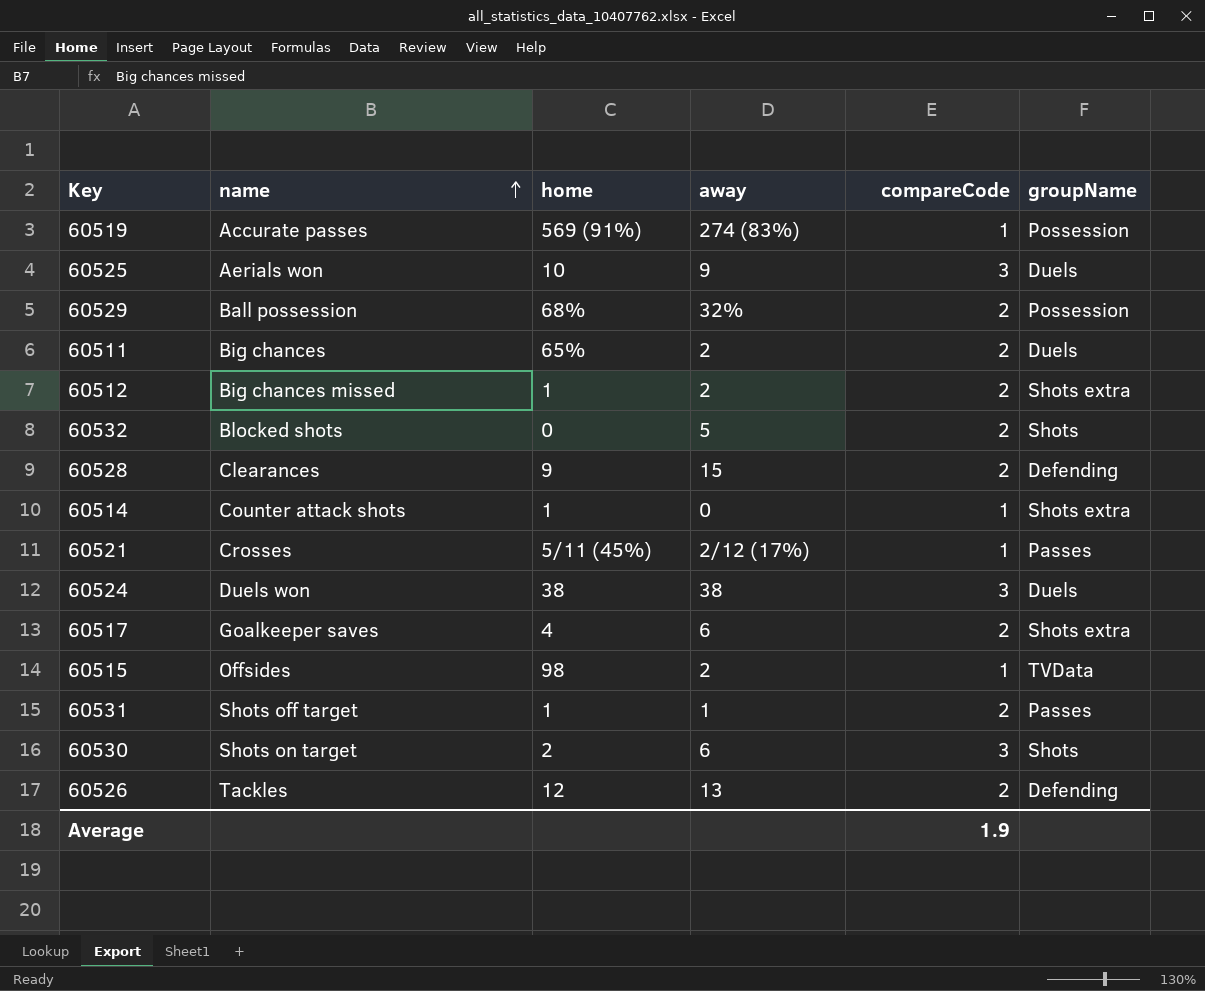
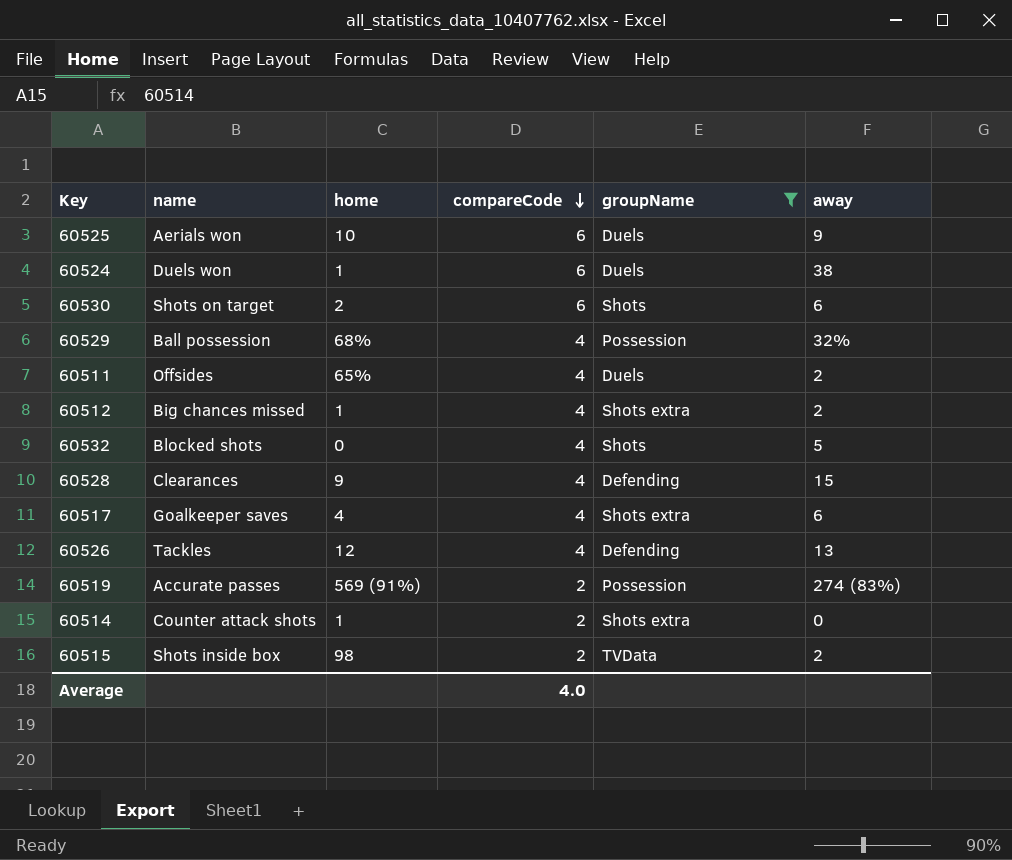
filter: none -> groupName != Passes
row order: name ascending -> compareCode descending
column away | position: 4 -> 6
60525 | compareCode: 3 -> 6
60524 | home: 38 -> 1
60524 | compareCode: 3 -> 6
60530 | compareCode: 3 -> 6
60529 | compareCode: 2 -> 4
60511 | name: Big chances -> Offsides
60511 | compareCode: 2 -> 4
60512 | compareCode: 2 -> 4
60532 | compareCode: 2 -> 4
60528 | compareCode: 2 -> 4
60517 | compareCode: 2 -> 4
60526 | compareCode: 2 -> 4
60519 | compareCode: 1 -> 2
60514 | compareCode: 1 -> 2
60515 | name: Offsides -> Shots inside box
60515 | compareCode: 1 -> 2
Average | compareCode: 1.9 -> 4.0

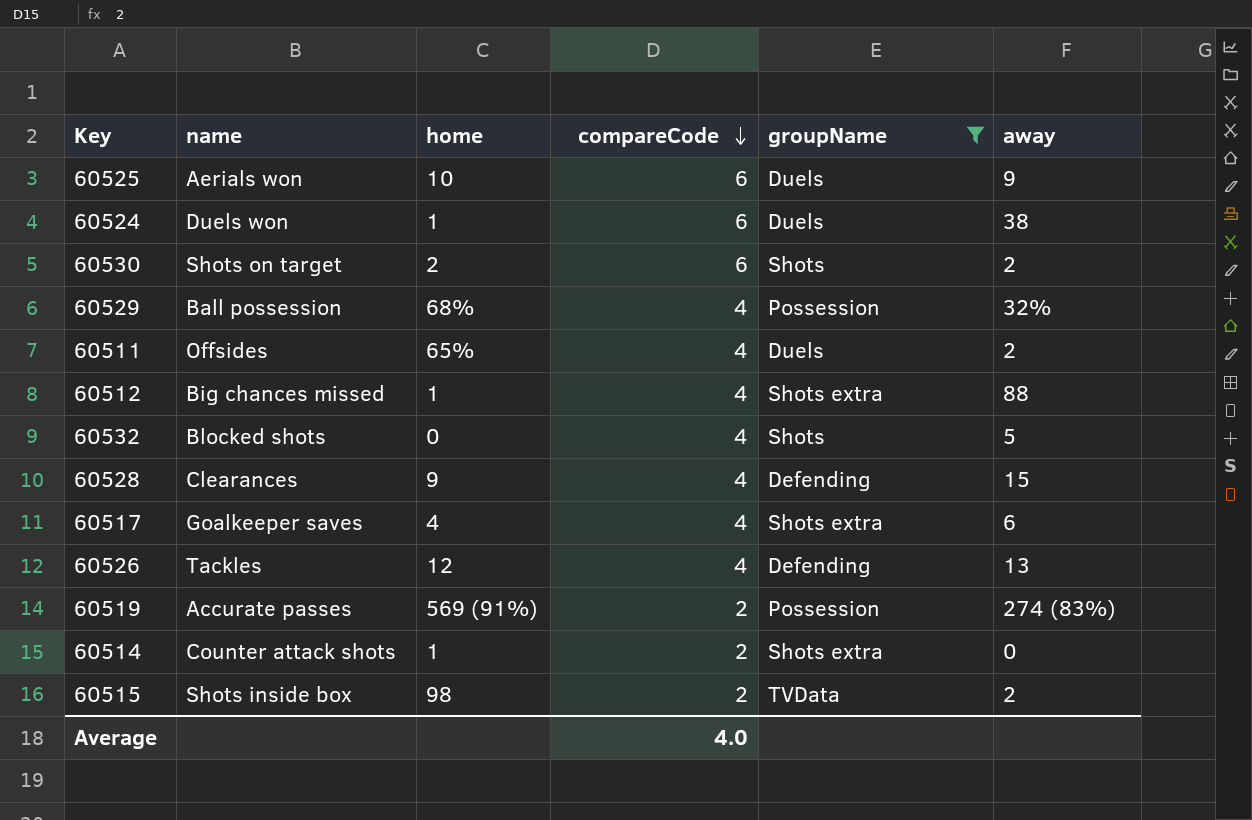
60530 | away: 6 -> 2
60512 | away: 2 -> 88

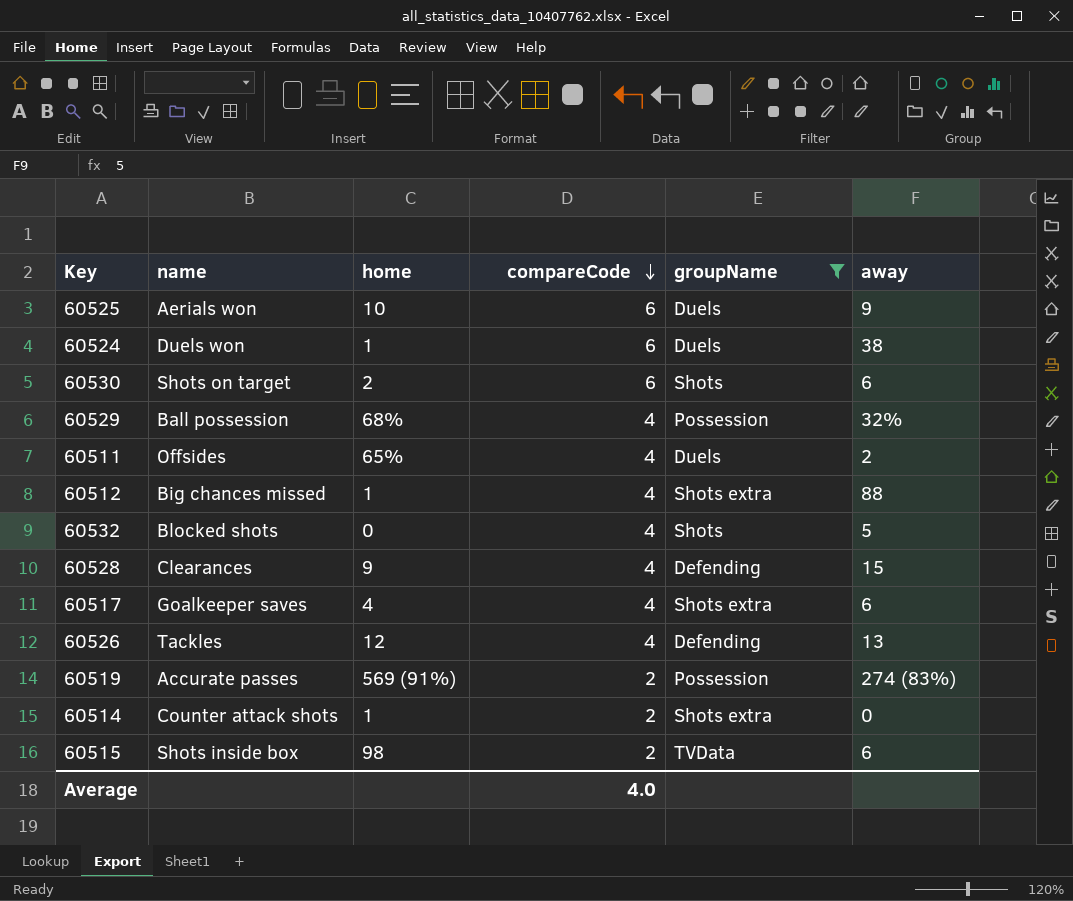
60530 | away: 2 -> 6
60515 | away: 2 -> 6

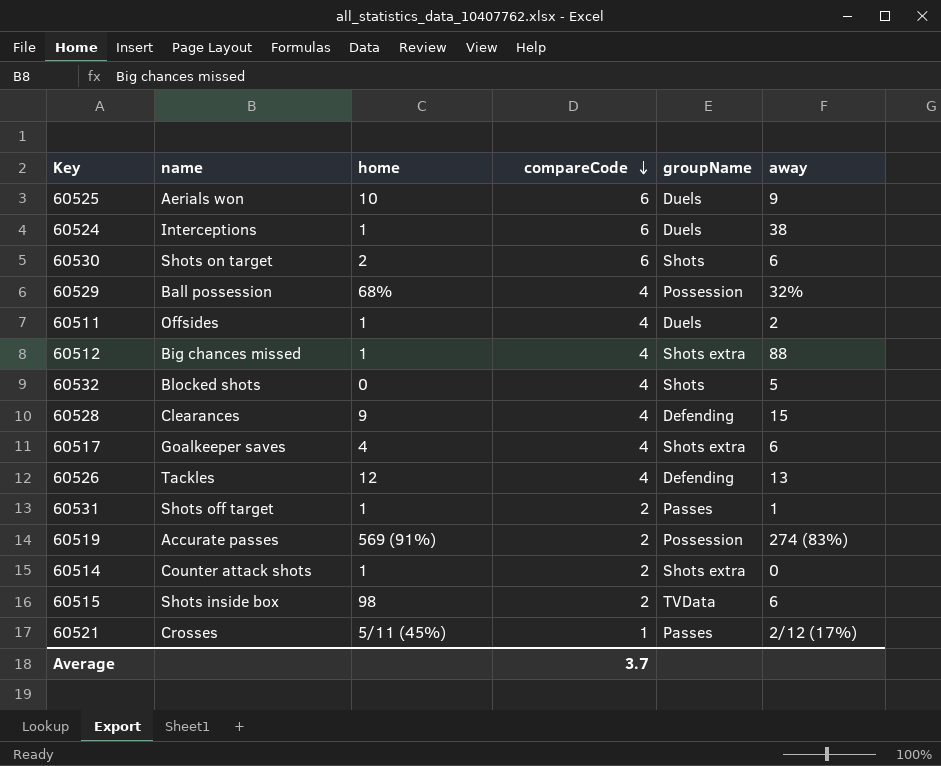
filter: groupName != Passes -> none
60524 | name: Duels won -> Interceptions
60511 | home: 65% -> 1
Average | compareCode: 4.0 -> 3.7

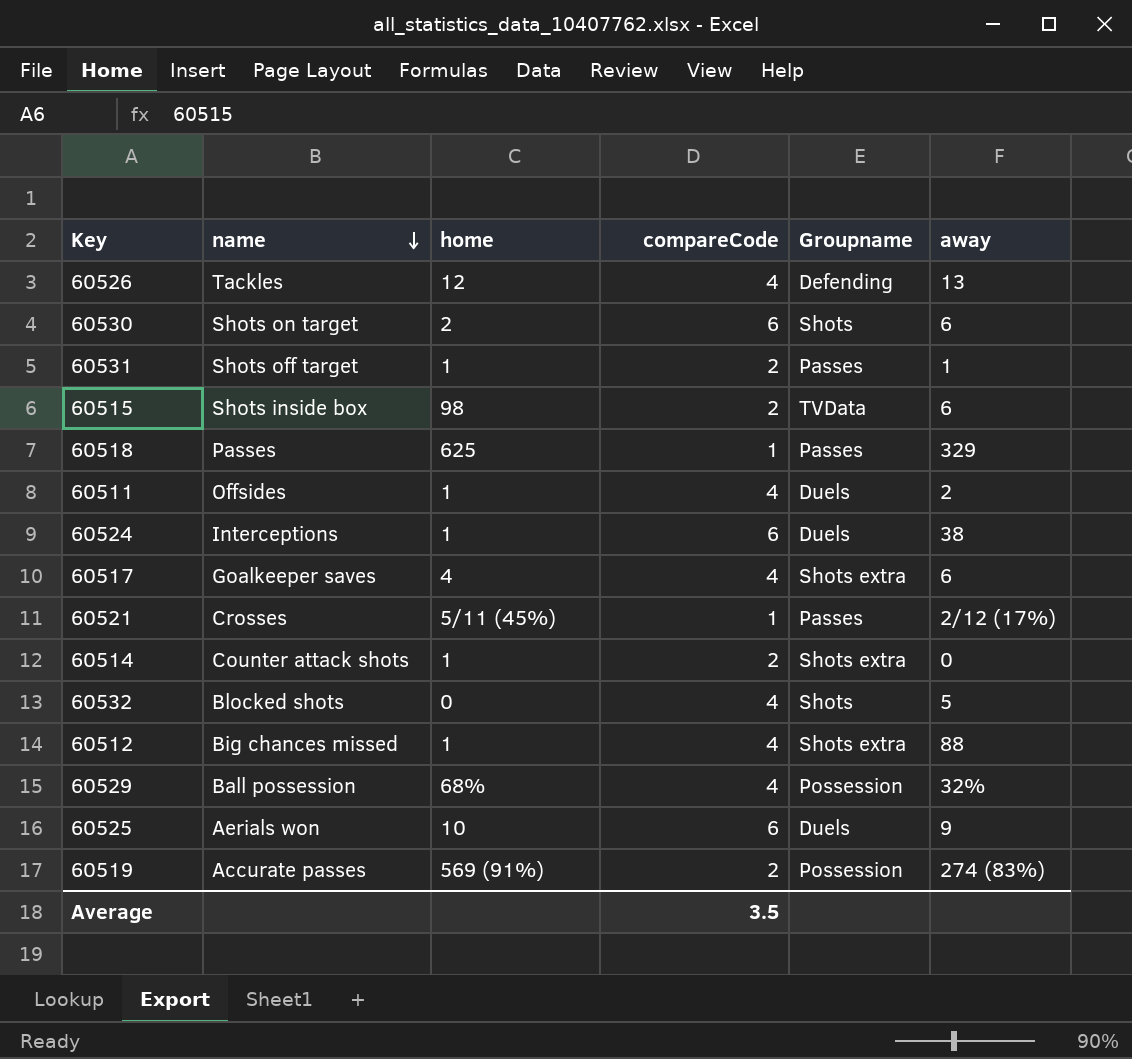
row order: compareCode descending -> name descending
column name: groupName -> Groupname
row 60528: Clearances | 9 | 4 | Defending | 15 -> none
row 60518: none -> Passes | 625 | 1 | Passes | 329
Average | compareCode: 3.7 -> 3.5

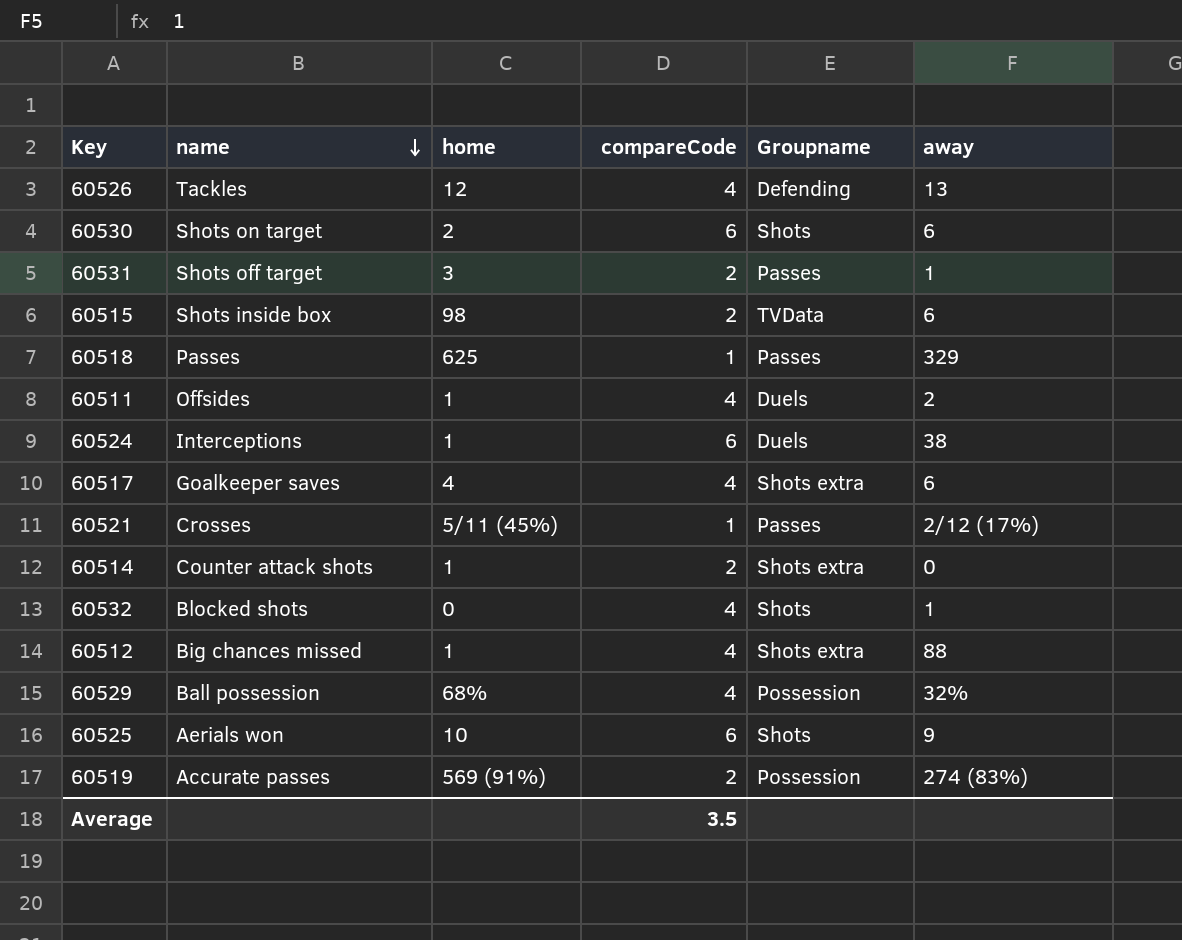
60531 | home: 1 -> 3
60532 | away: 5 -> 1
60525 | Groupname: Duels -> Shots

